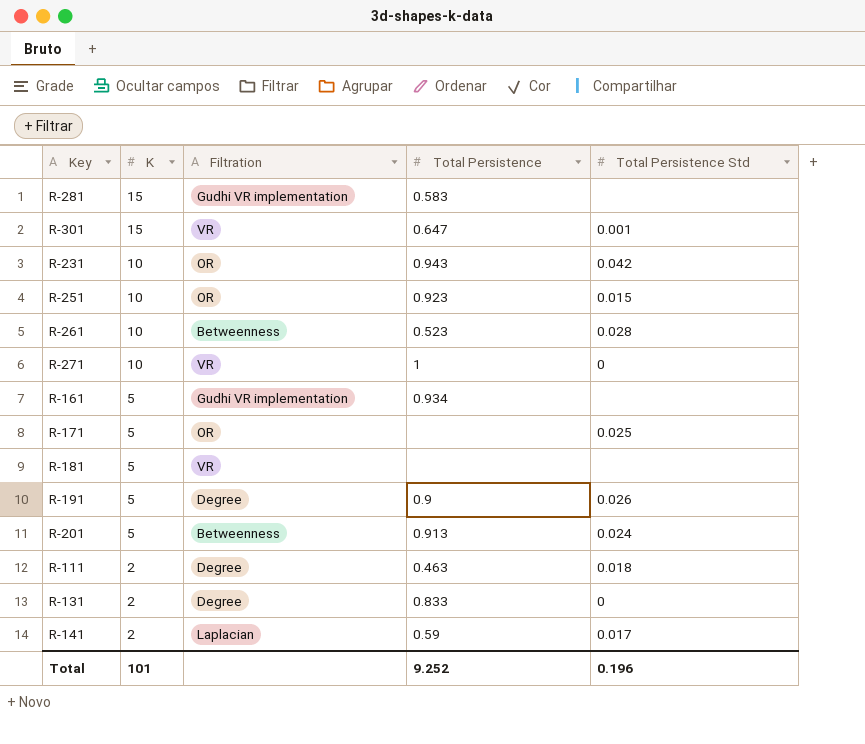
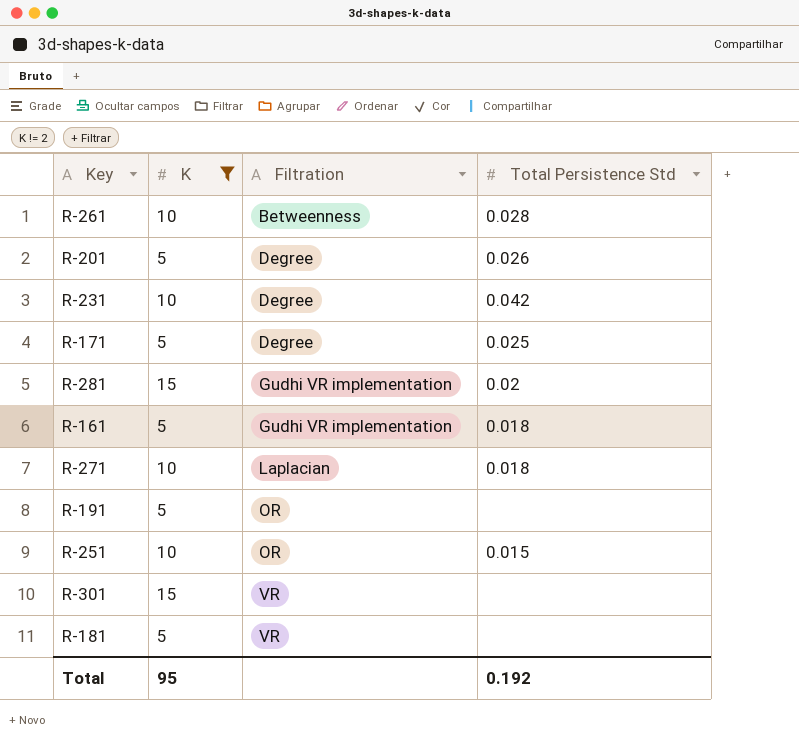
filter: none -> K != 2
row order: K descending -> Filtration ascending
column Total Persistence | position: 4 -> none
R-201 | Filtration: Betweenness -> Degree
R-201 | Total Persistence Std: 0.024 -> 0.026
R-231 | Filtration: OR -> Degree
R-171 | Filtration: OR -> Degree
R-281 | Total Persistence Std: none -> 0.02
R-161 | Total Persistence Std: none -> 0.018
R-271 | Filtration: VR -> Laplacian
R-271 | Total Persistence Std: 0 -> 0.018
R-191 | Filtration: Degree -> OR
R-191 | Total Persistence Std: 0.026 -> none
R-301 | Total Persistence Std: 0.001 -> none
Total | K: 101 -> 95
Total | Total Persistence Std: 0.196 -> 0.192

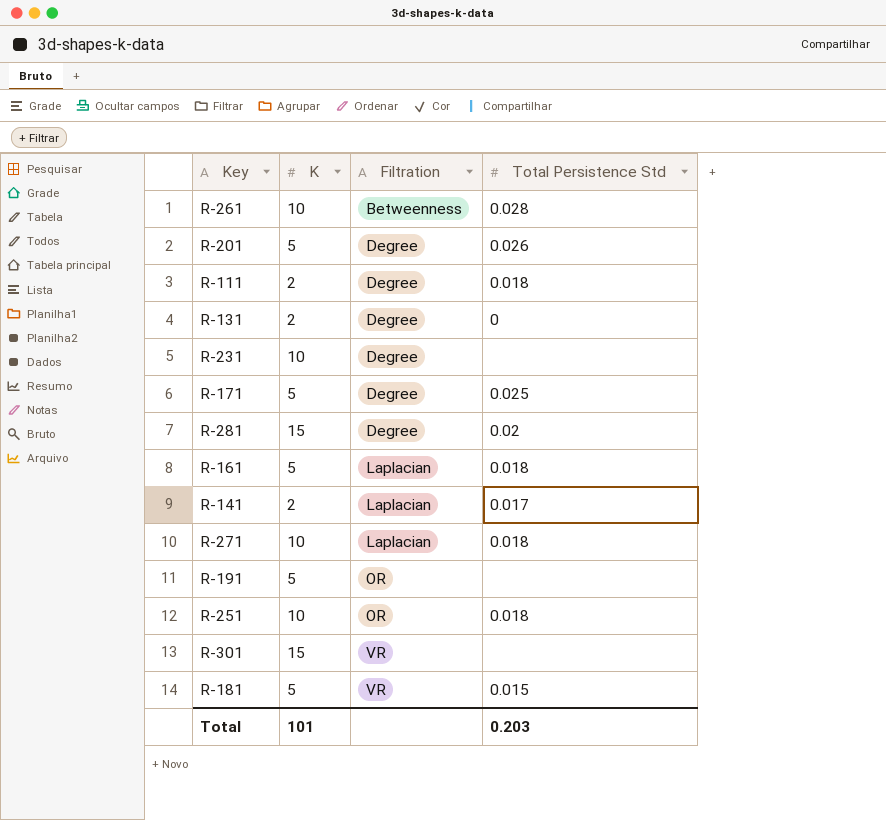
filter: K != 2 -> none
R-231 | Total Persistence Std: 0.042 -> none
R-281 | Filtration: Gudhi VR implementation -> Degree
R-161 | Filtration: Gudhi VR implementation -> Laplacian
R-251 | Total Persistence Std: 0.015 -> 0.018
R-181 | Total Persistence Std: none -> 0.015
Total | K: 95 -> 101
Total | Total Persistence Std: 0.192 -> 0.203

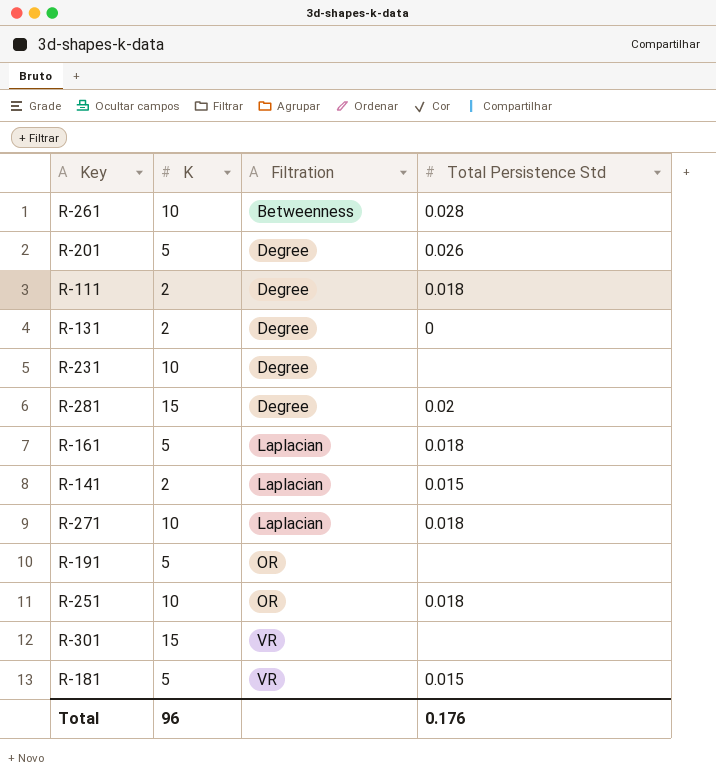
row R-171: 5 | Degree | 0.025 -> none
R-141 | Total Persistence Std: 0.017 -> 0.015
Total | K: 101 -> 96
Total | Total Persistence Std: 0.203 -> 0.176

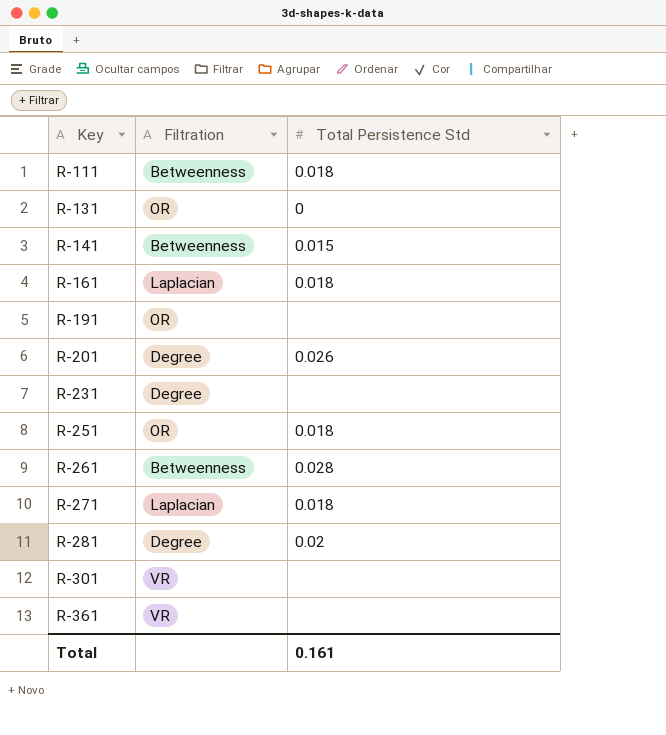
row order: Filtration ascending -> Key ascending
column K | position: 2 -> none
row R-181: 5 | VR | 0.015 -> none
R-111 | Filtration: Degree -> Betweenness
R-131 | Filtration: Degree -> OR
R-141 | Filtration: Laplacian -> Betweenness
row R-361: none -> VR | none
Total | Total Persistence Std: 0.176 -> 0.161

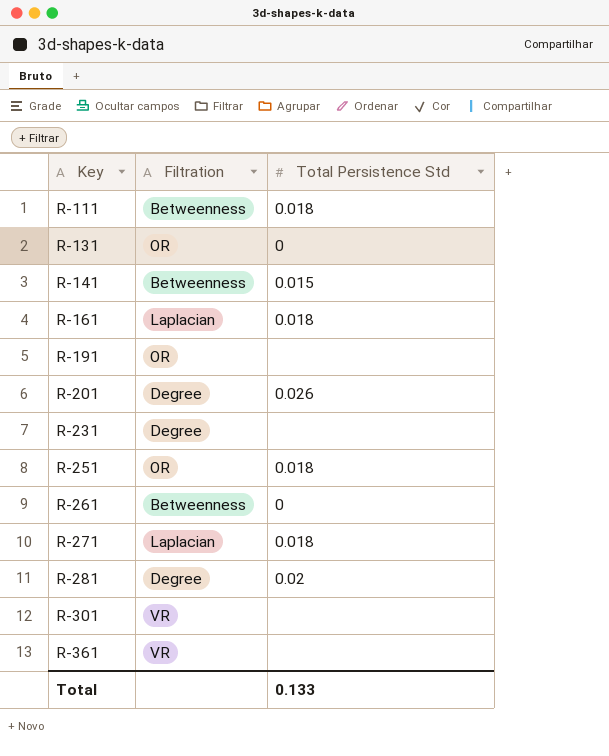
R-261 | Total Persistence Std: 0.028 -> 0
Total | Total Persistence Std: 0.161 -> 0.133

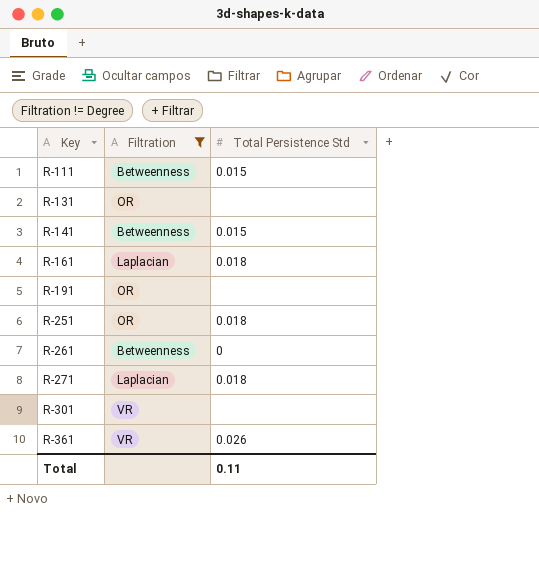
filter: none -> Filtration != Degree
R-111 | Total Persistence Std: 0.018 -> 0.015
R-131 | Total Persistence Std: 0 -> none
R-361 | Total Persistence Std: none -> 0.026
Total | Total Persistence Std: 0.133 -> 0.11

